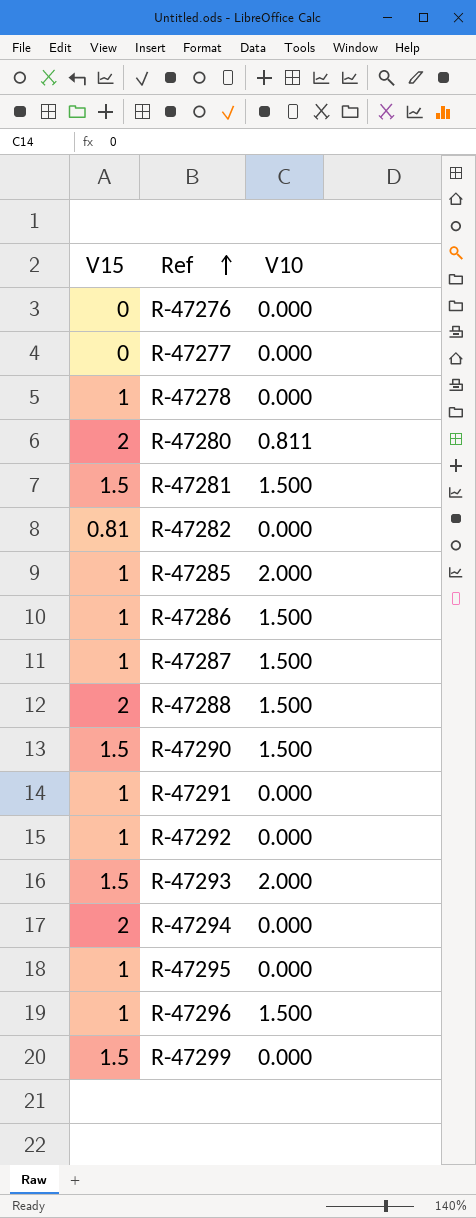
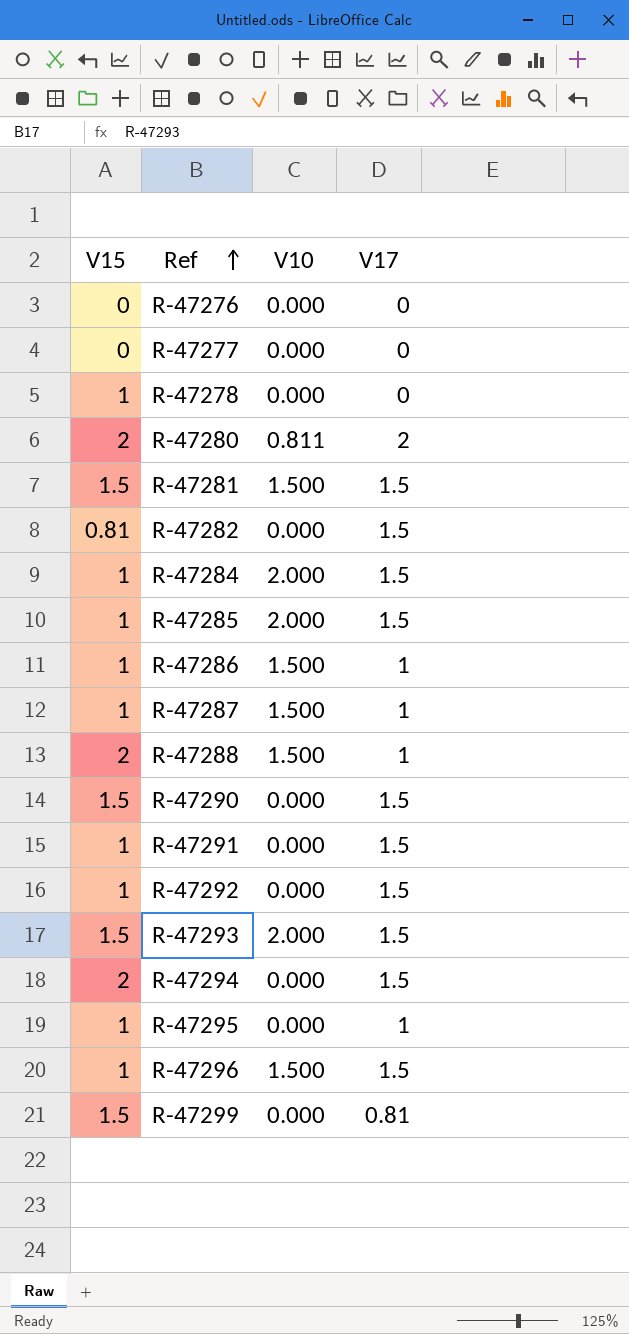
column V17 | position: none -> 4
row R-47284: none -> 1 | 2.000 | 1.5
R-47290 | V10: 1.500 -> 0.000

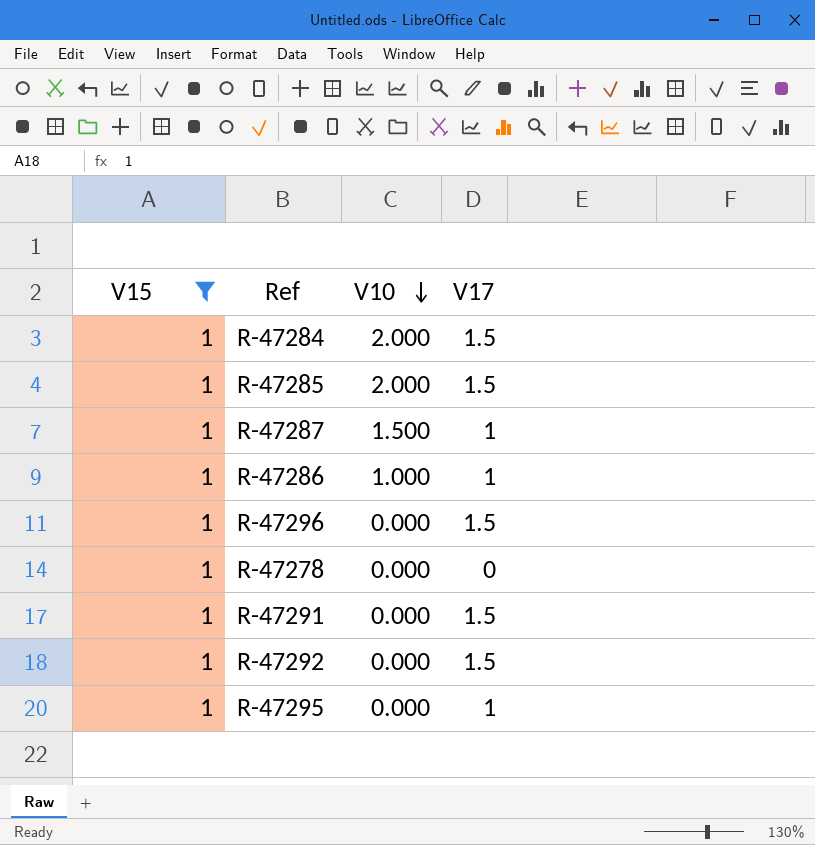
filter: none -> V15 = 1
row order: Ref ascending -> V10 descending
R-47286 | V10: 1.500 -> 1.000
R-47296 | V10: 1.500 -> 0.000

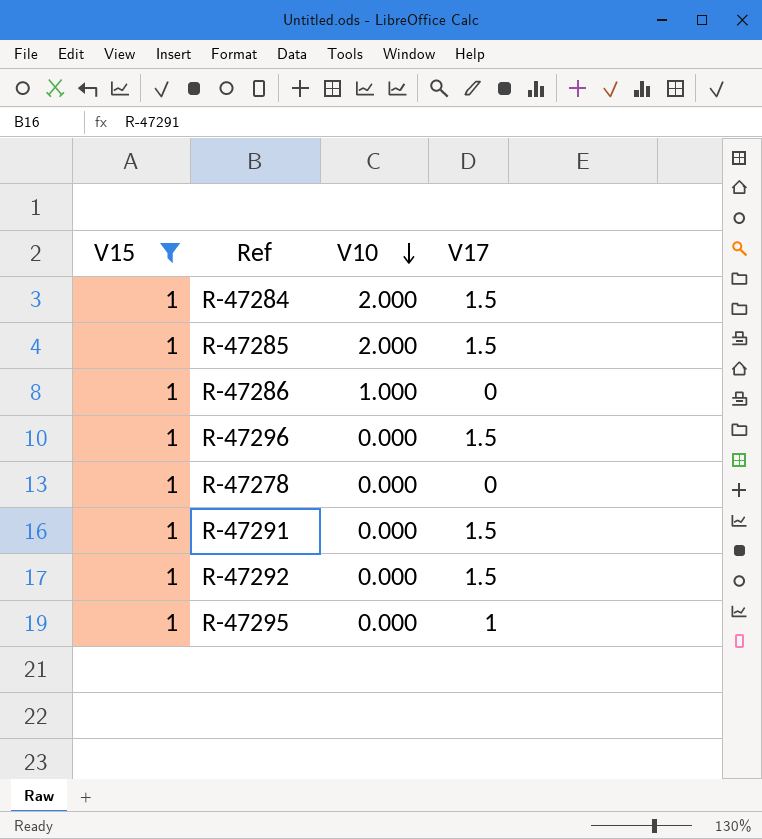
row R-47287: 1 | 1.500 | 1 -> none
R-47286 | V17: 1 -> 0

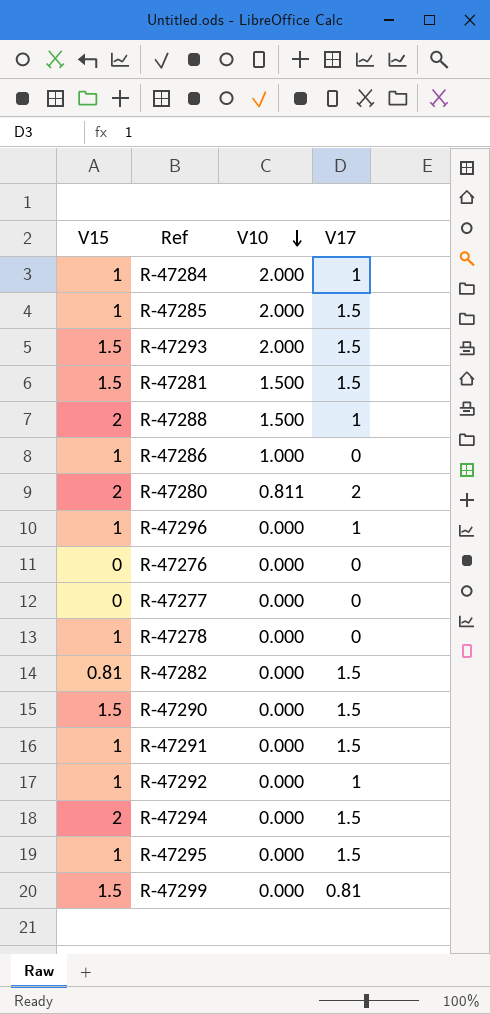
filter: V15 = 1 -> none
R-47284 | V17: 1.5 -> 1
R-47296 | V17: 1.5 -> 1
R-47292 | V17: 1.5 -> 1
R-47295 | V17: 1 -> 1.5

